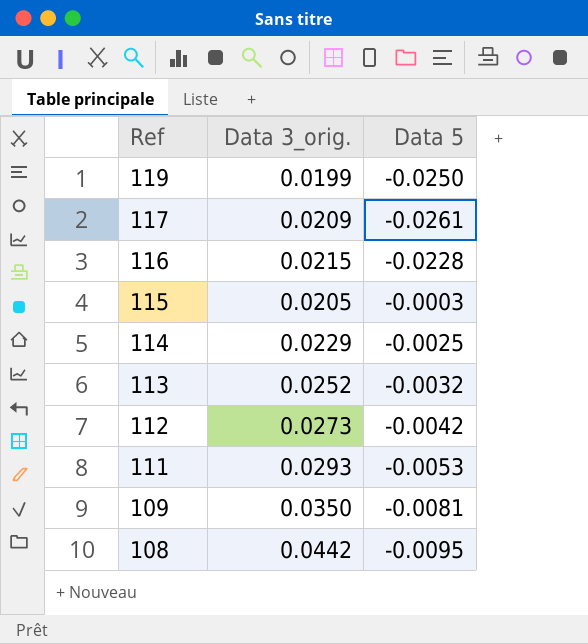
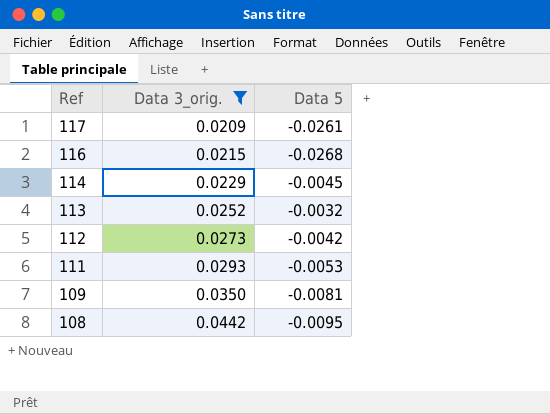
filter: none -> Data 3_orig. >= 0.0209
116 | Data 5: -0.0228 -> -0.0268
114 | Data 5: -0.0025 -> -0.0045

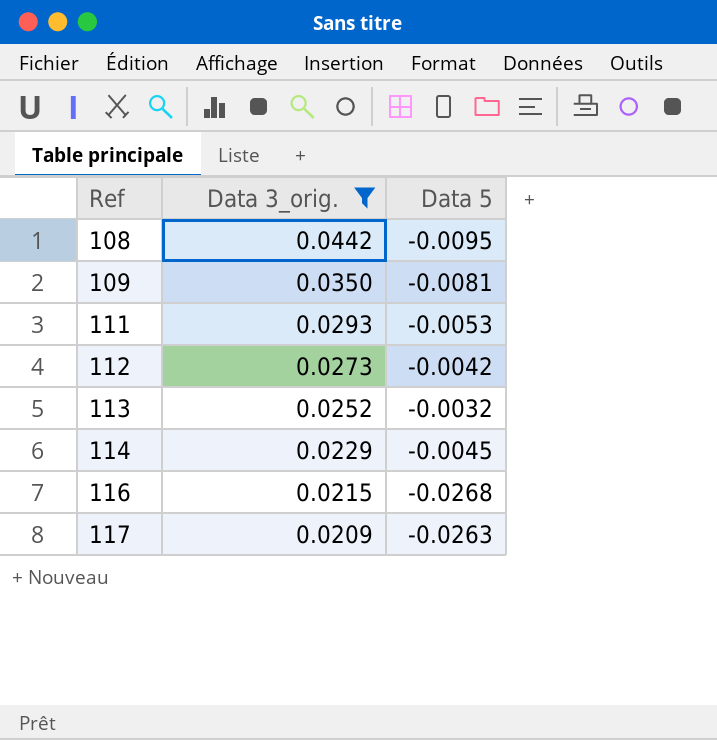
row order: Ref descending -> Ref ascending
117 | Data 5: -0.0261 -> -0.0263

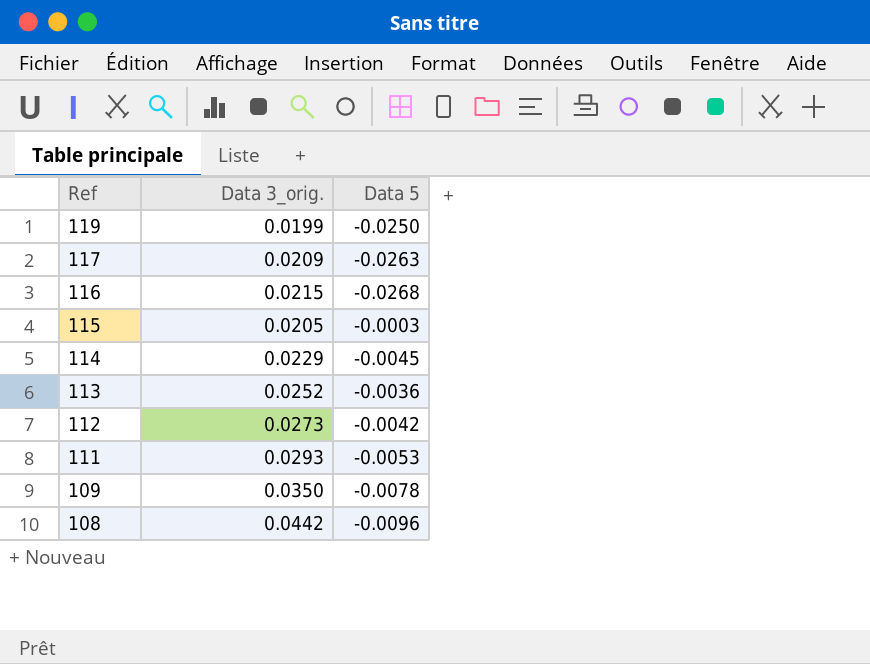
filter: Data 3_orig. >= 0.0209 -> none
row order: Ref ascending -> Ref descending
113 | Data 5: -0.0032 -> -0.0036
109 | Data 5: -0.0081 -> -0.0078
108 | Data 5: -0.0095 -> -0.0096

